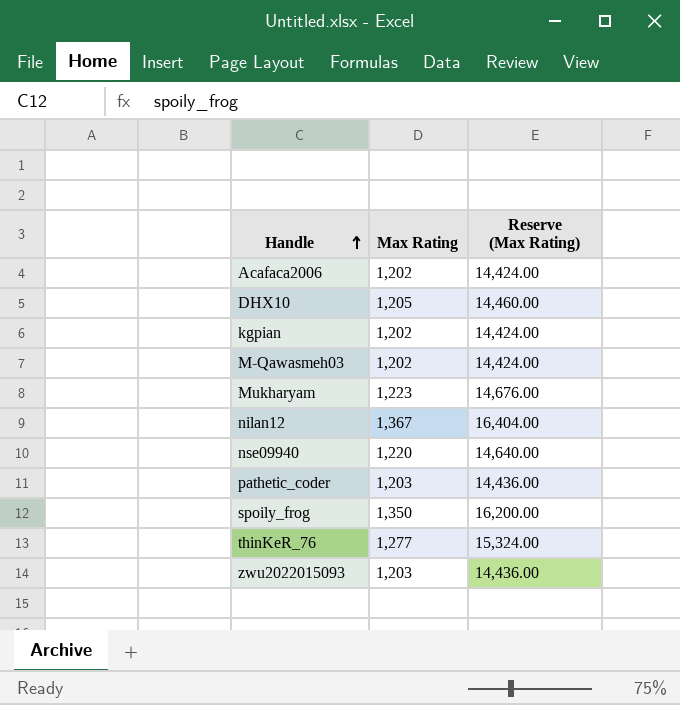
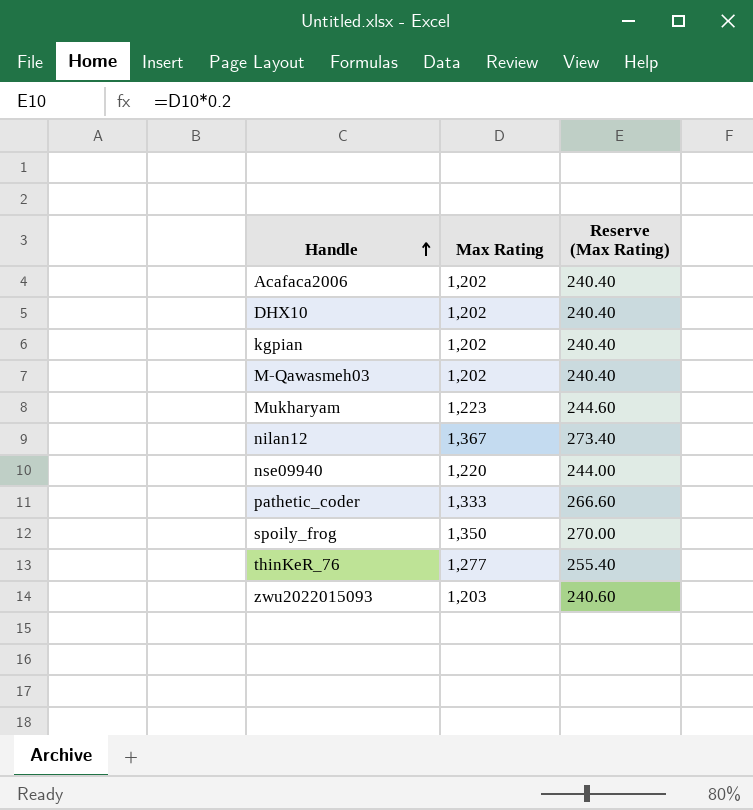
column Reserve (Max Rating) | formula: [Max Rating] * 12 -> [Max Rating] * 0.2
DHX10 | Max Rating: 1,205 -> 1,202
pathetic_coder | Max Rating: 1,203 -> 1,333

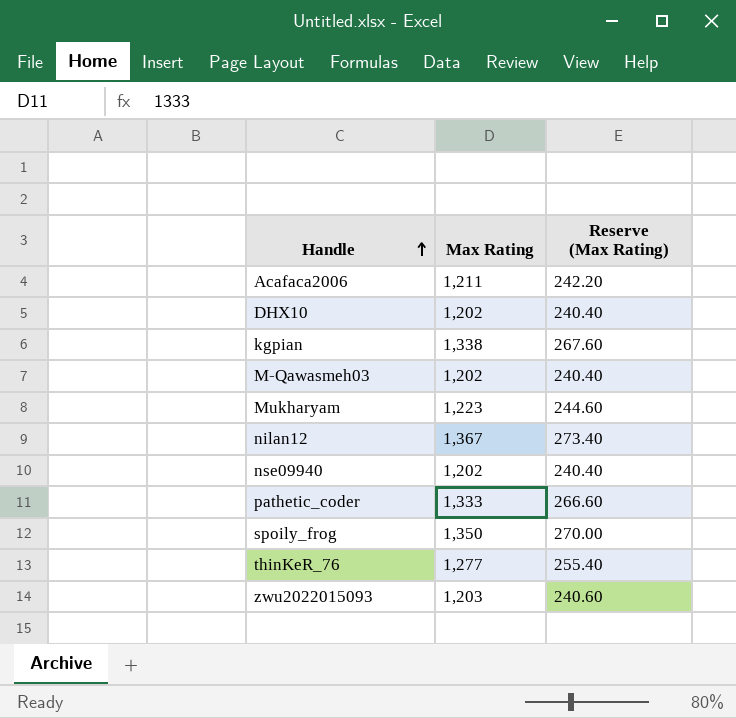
Acafaca2006 | Max Rating: 1,202 -> 1,211
Acafaca2006 | Reserve (Max Rating): 240.40 -> 242.20
kgpian | Max Rating: 1,202 -> 1,338
kgpian | Reserve (Max Rating): 240.40 -> 267.60
nse09940 | Max Rating: 1,220 -> 1,202
nse09940 | Reserve (Max Rating): 244.00 -> 240.40

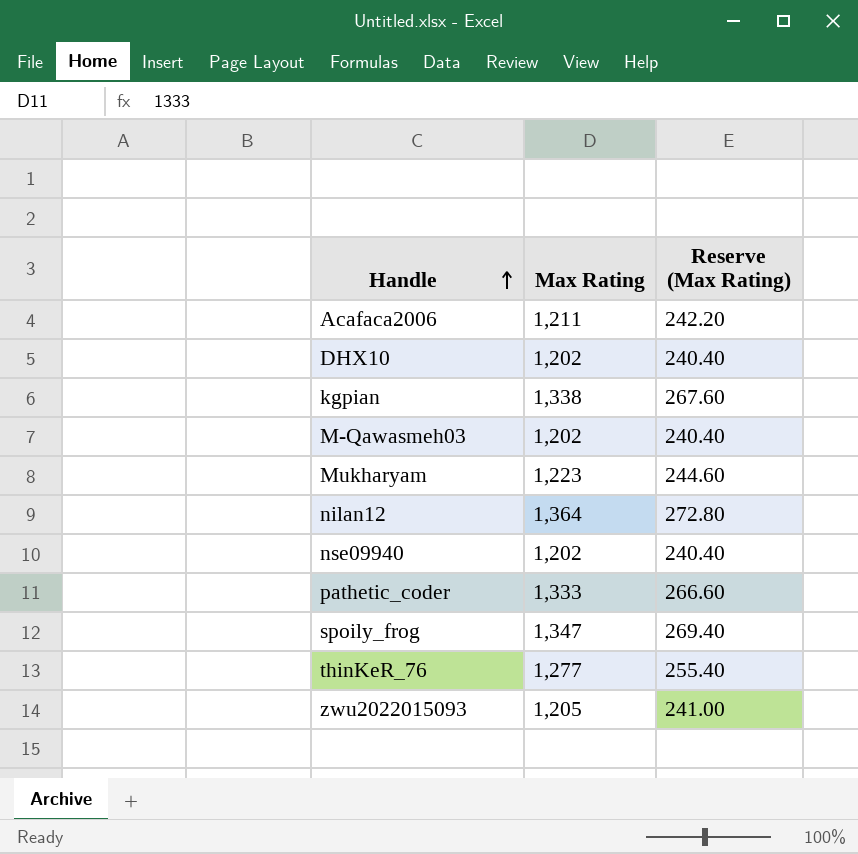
nilan12 | Max Rating: 1,367 -> 1,364
nilan12 | Reserve (Max Rating): 273.40 -> 272.80
spoily_frog | Max Rating: 1,350 -> 1,347
spoily_frog | Reserve (Max Rating): 270.00 -> 269.40
zwu2022015093 | Max Rating: 1,203 -> 1,205
zwu2022015093 | Reserve (Max Rating): 240.60 -> 241.00

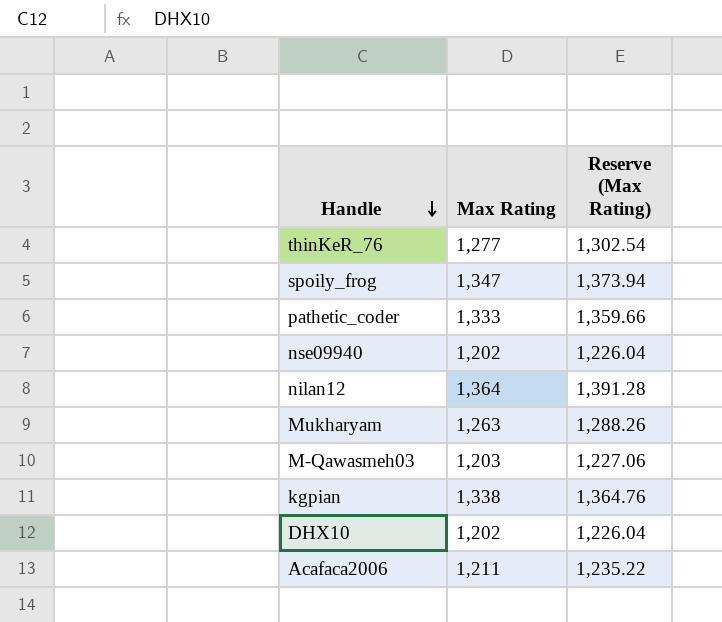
row order: Handle ascending -> Handle descending
column Reserve (Max Rating) | formula: [Max Rating] * 0.2 -> [Max Rating] * 1.02
row zwu2022015093: 1,205 | 241.00 -> none
Mukharyam | Max Rating: 1,223 -> 1,263
M-Qawasmeh03 | Max Rating: 1,202 -> 1,203

